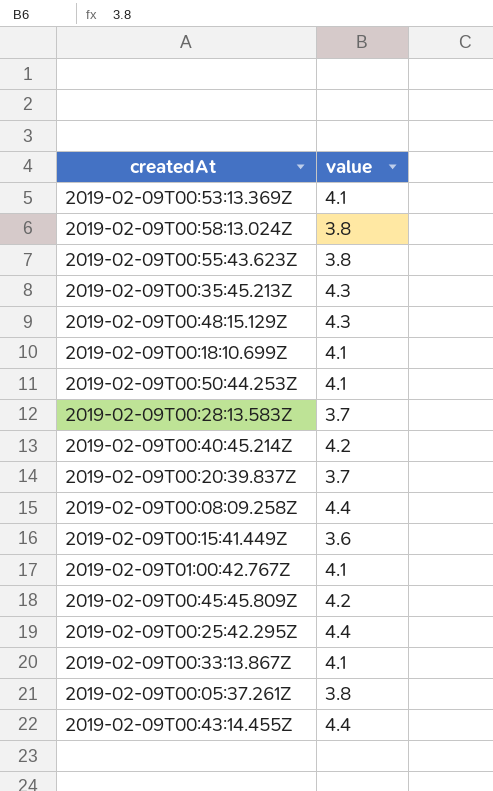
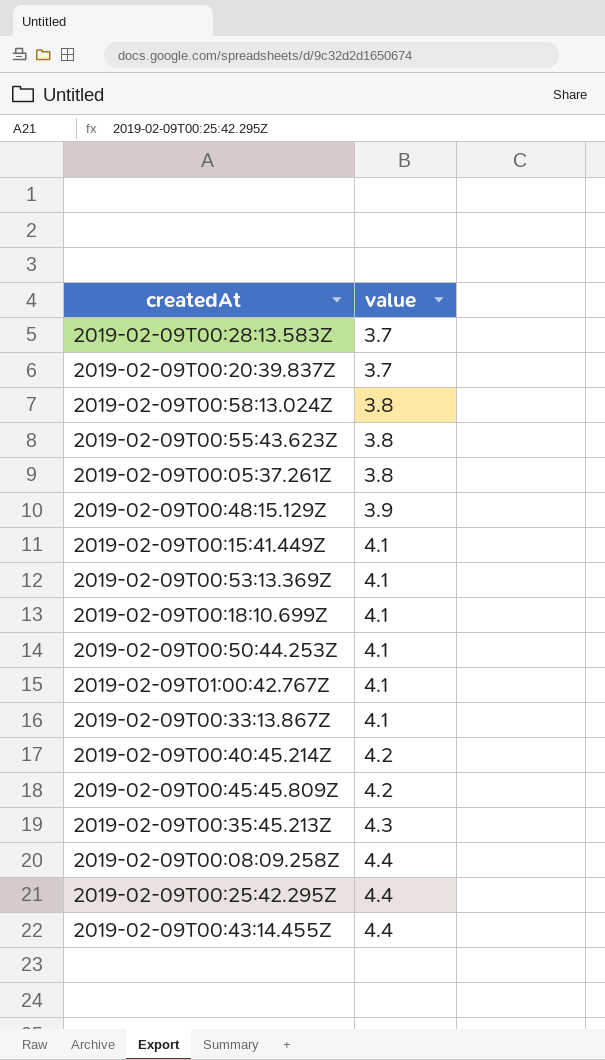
row order: none -> value ascending
2019-02-09T00:48:15.129Z | value: 4.3 -> 3.9
2019-02-09T00:15:41.449Z | value: 3.6 -> 4.1

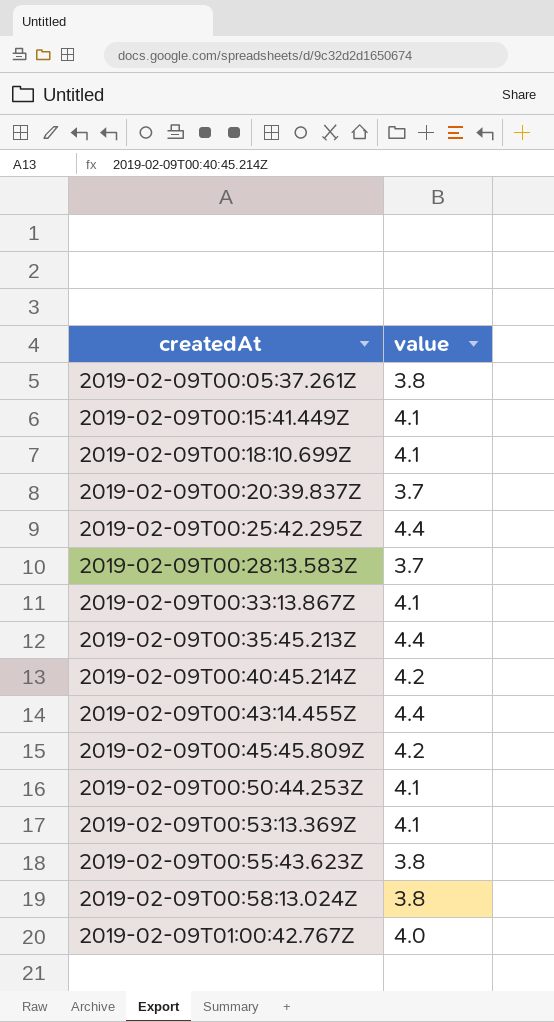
row order: value ascending -> createdAt ascending
row 2019-02-09T00:48:15.129Z: 3.9 -> none
row 2019-02-09T00:08:09.258Z: 4.4 -> none
2019-02-09T00:35:45.213Z | value: 4.3 -> 4.4
2019-02-09T01:00:42.767Z | value: 4.1 -> 4.0

